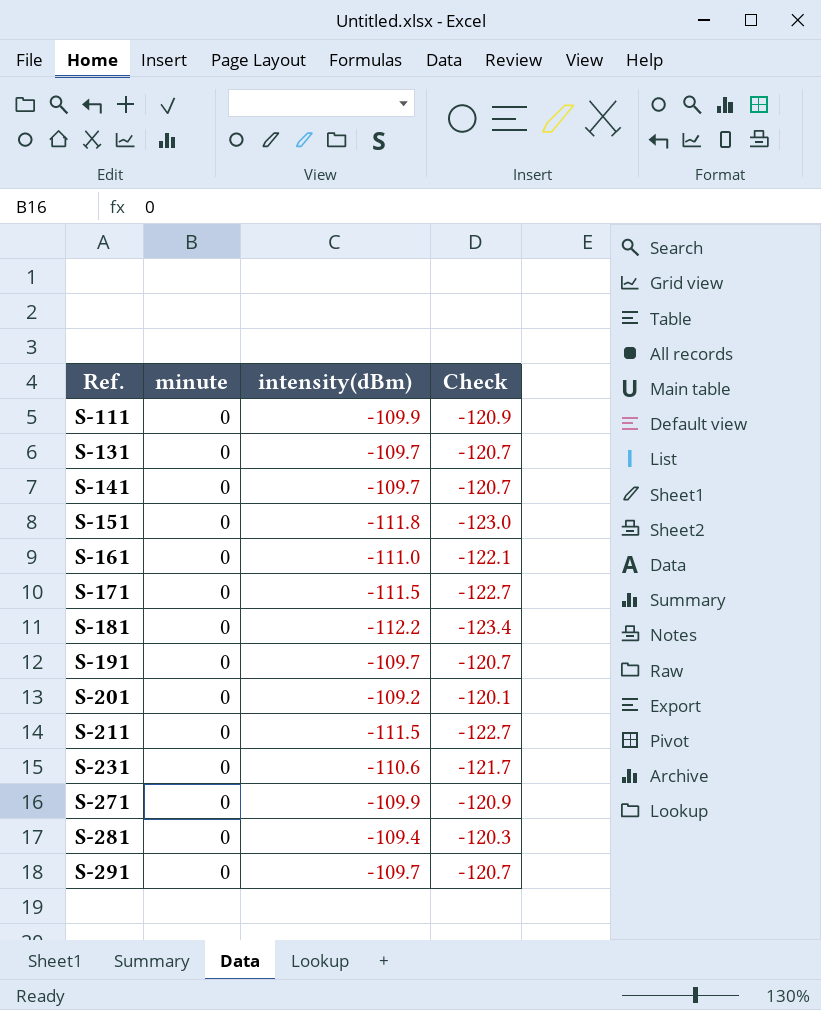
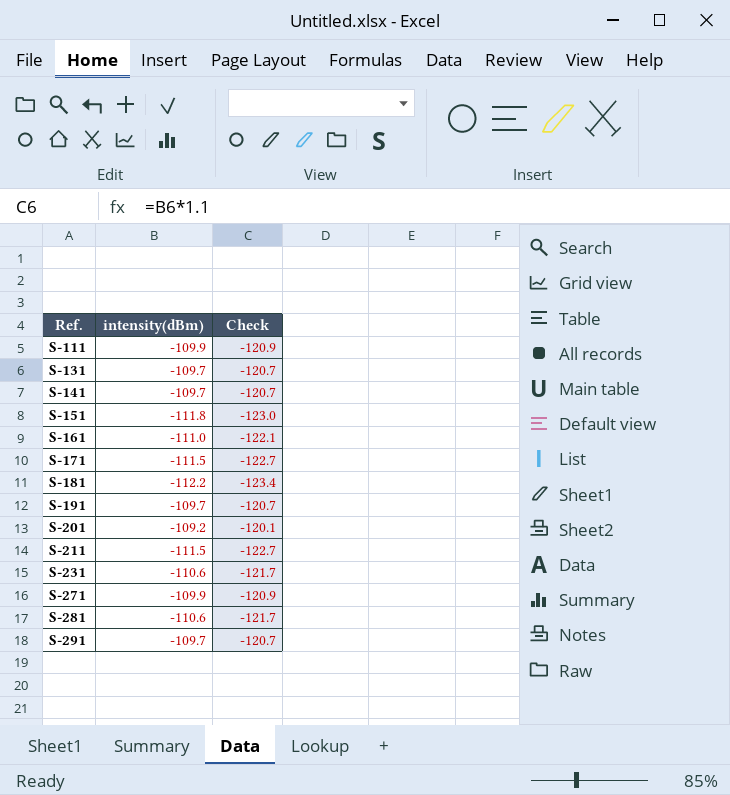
column minute | position: 2 -> none
S-281 | intensity(dBm): -109.4 -> -110.6
S-281 | Check: -120.3 -> -121.7

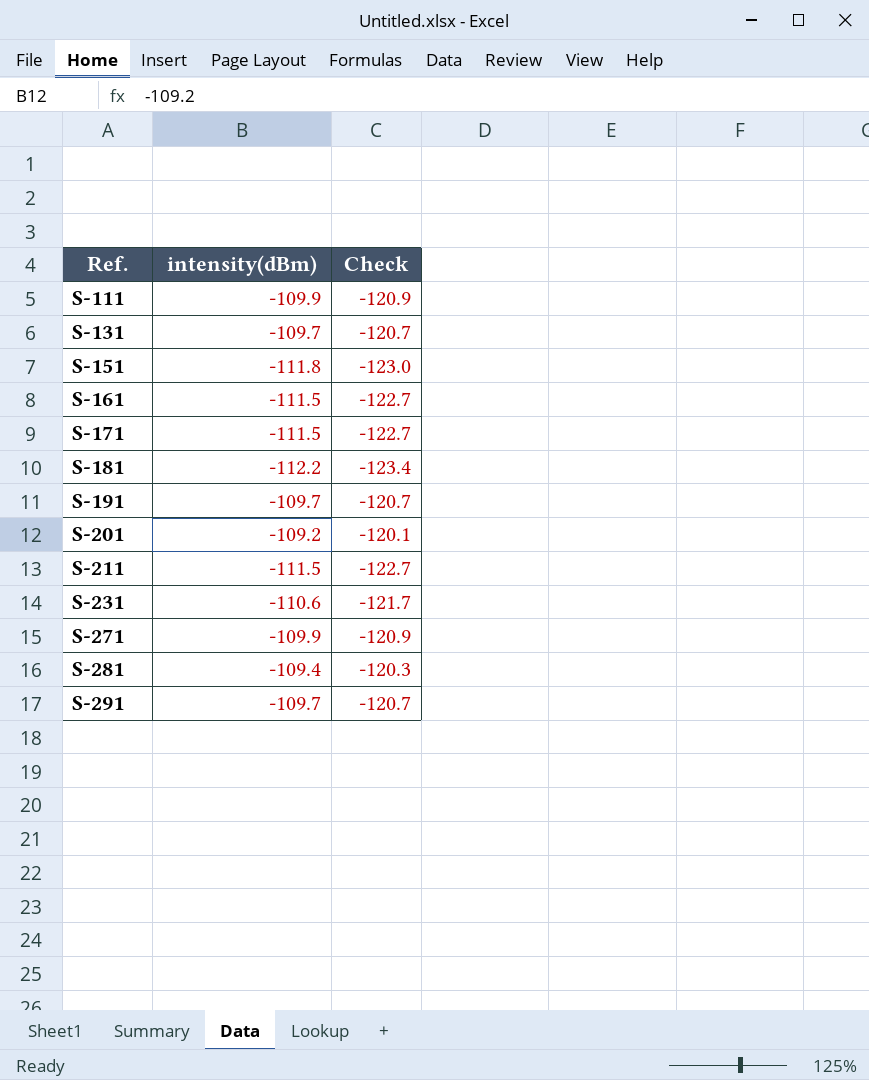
row S-141: -109.7 | -120.7 -> none
S-161 | intensity(dBm): -111.0 -> -111.5
S-161 | Check: -122.1 -> -122.7
S-281 | intensity(dBm): -110.6 -> -109.4
S-281 | Check: -121.7 -> -120.3

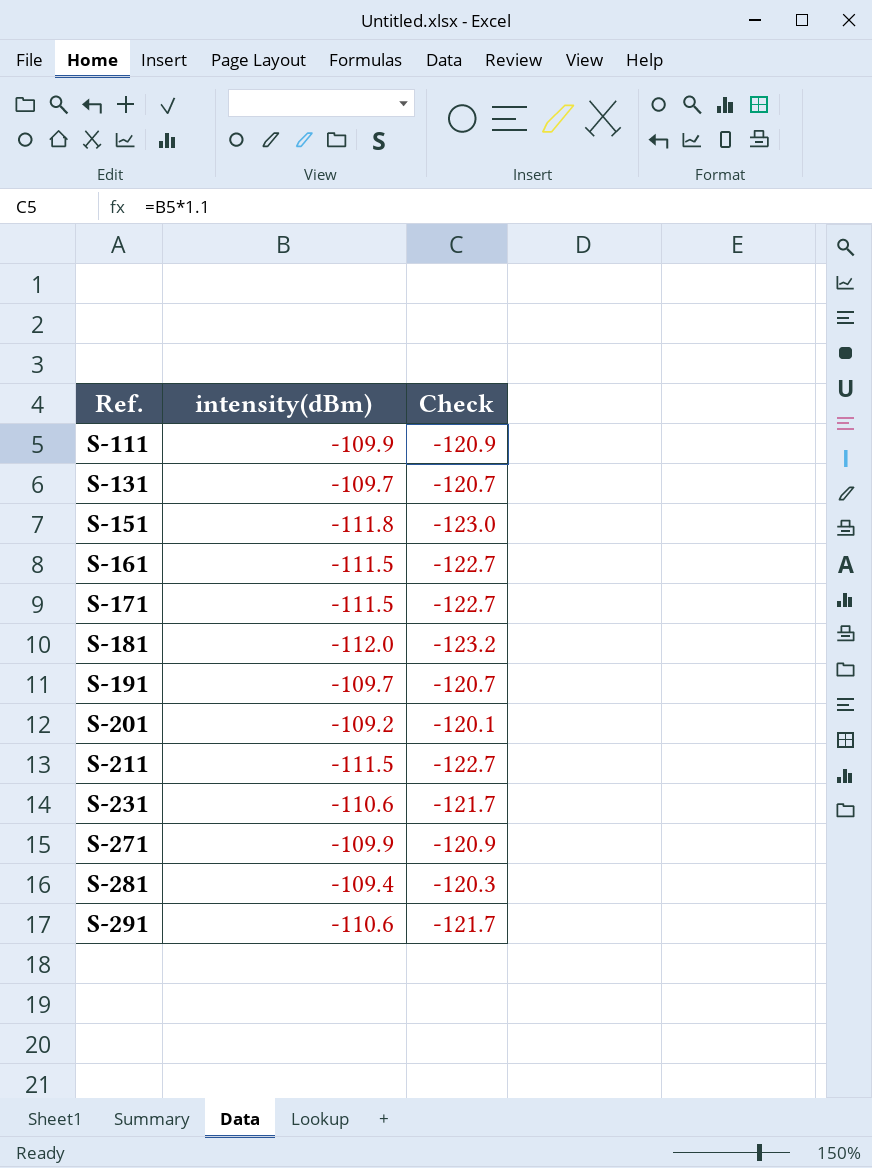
S-181 | intensity(dBm): -112.2 -> -112.0
S-181 | Check: -123.4 -> -123.2
S-291 | intensity(dBm): -109.7 -> -110.6
S-291 | Check: -120.7 -> -121.7

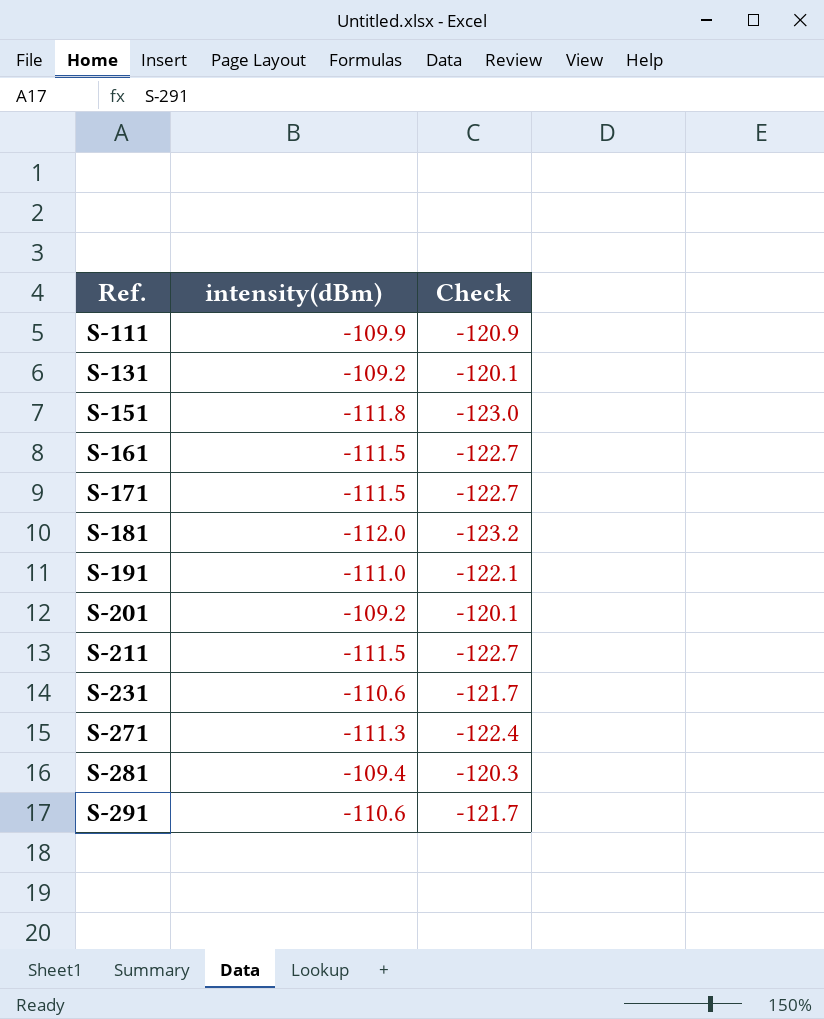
S-131 | intensity(dBm): -109.7 -> -109.2
S-131 | Check: -120.7 -> -120.1
S-191 | intensity(dBm): -109.7 -> -111.0
S-191 | Check: -120.7 -> -122.1
S-271 | intensity(dBm): -109.9 -> -111.3
S-271 | Check: -120.9 -> -122.4

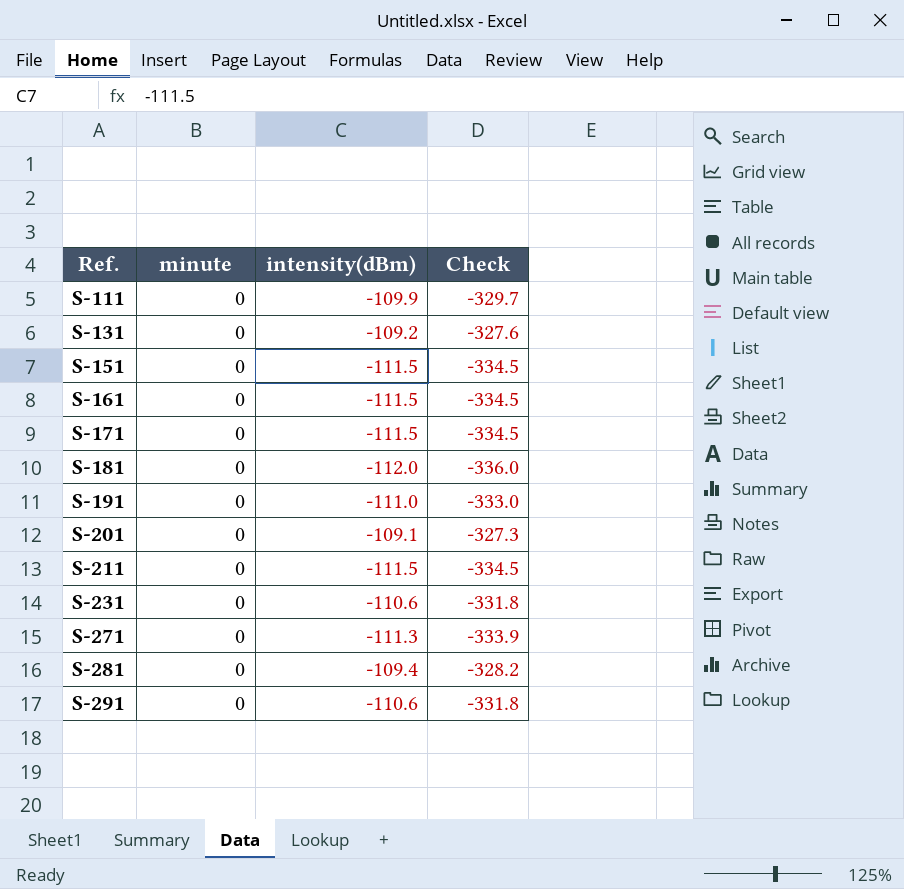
column minute | position: none -> 2
column Check | formula: [intensity(dBm)] * 1.1 -> [intensity(dBm)] * 3
S-151 | intensity(dBm): -111.8 -> -111.5
S-201 | intensity(dBm): -109.2 -> -109.1

